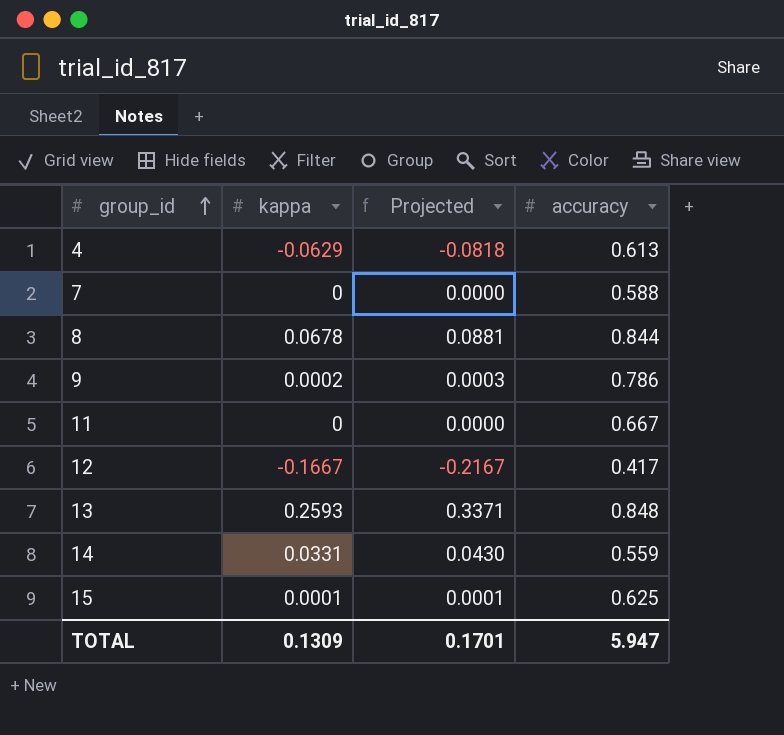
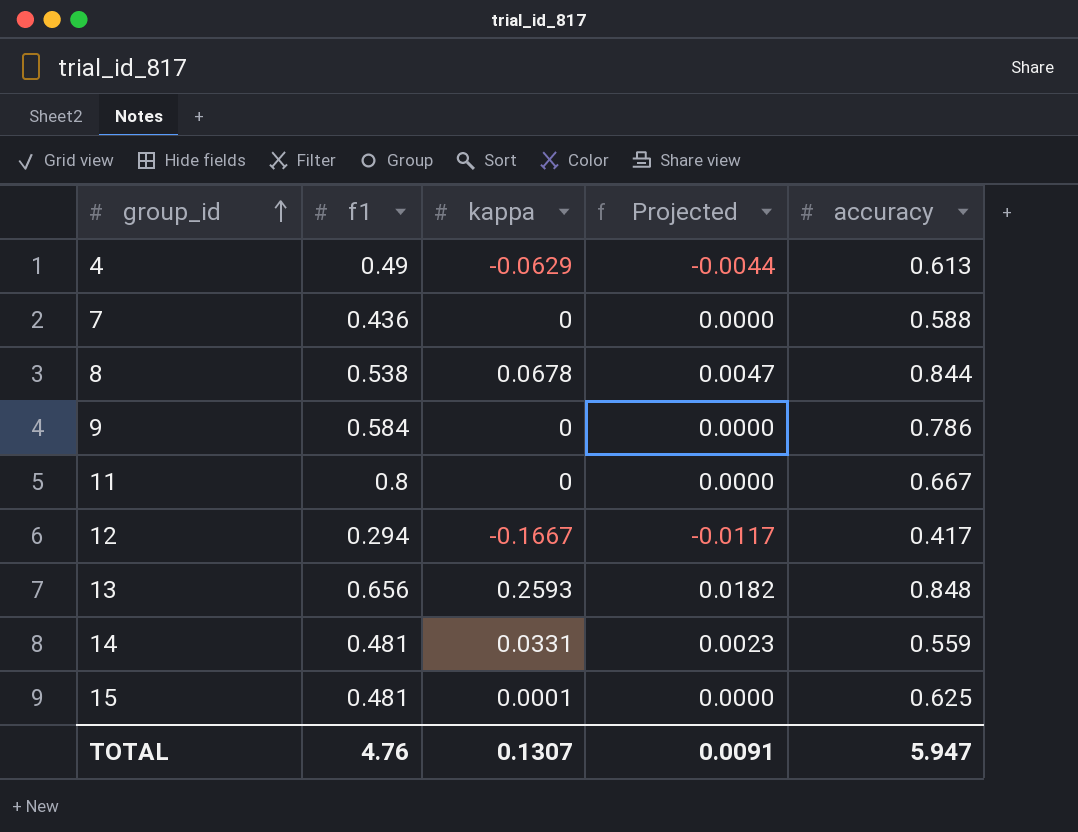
column f1 | position: none -> 2
column Projected | formula: [kappa] * 1.3 -> [kappa] * 0.07
9 | kappa: 0.0002 -> 0
TOTAL | kappa: 0.1309 -> 0.1307
TOTAL | Projected: 0.1701 -> 0.0091

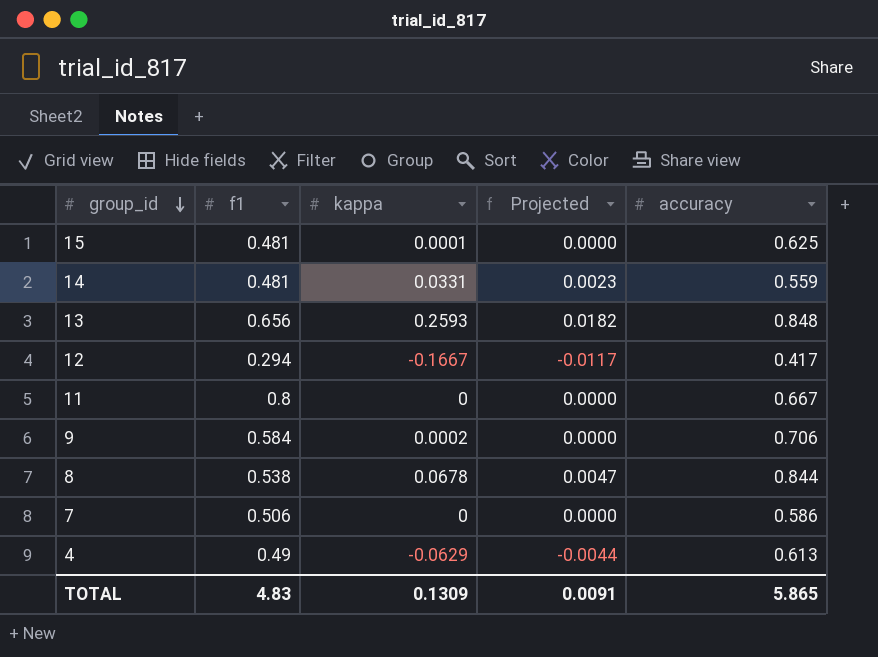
row order: group_id ascending -> group_id descending
9 | kappa: 0 -> 0.0002
9 | accuracy: 0.786 -> 0.706
7 | f1: 0.436 -> 0.506
7 | accuracy: 0.588 -> 0.586
TOTAL | f1: 4.76 -> 4.83
TOTAL | kappa: 0.1307 -> 0.1309
TOTAL | accuracy: 5.947 -> 5.865

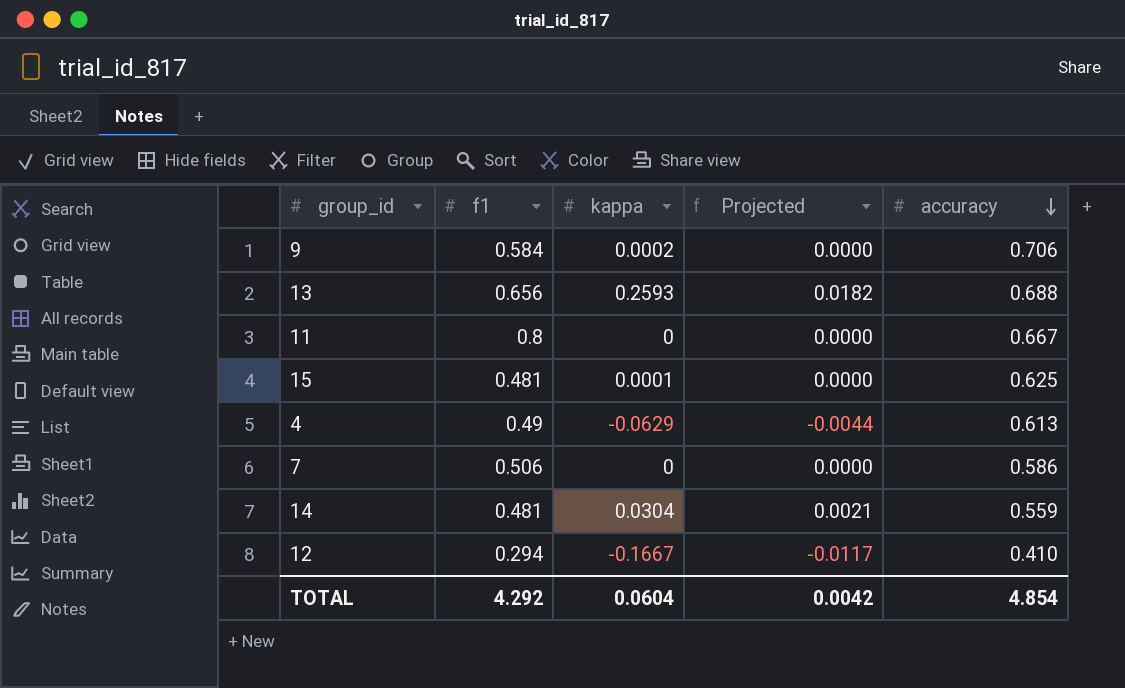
row order: group_id descending -> accuracy descending
row 8: 0.538 | 0.0678 | 0.0047 | 0.844 -> none
13 | accuracy: 0.848 -> 0.688
14 | kappa: 0.0331 -> 0.0304
14 | Projected: 0.0023 -> 0.0021
12 | accuracy: 0.417 -> 0.410
TOTAL | f1: 4.83 -> 4.292
TOTAL | kappa: 0.1309 -> 0.0604
TOTAL | Projected: 0.0091 -> 0.0042
TOTAL | accuracy: 5.865 -> 4.854

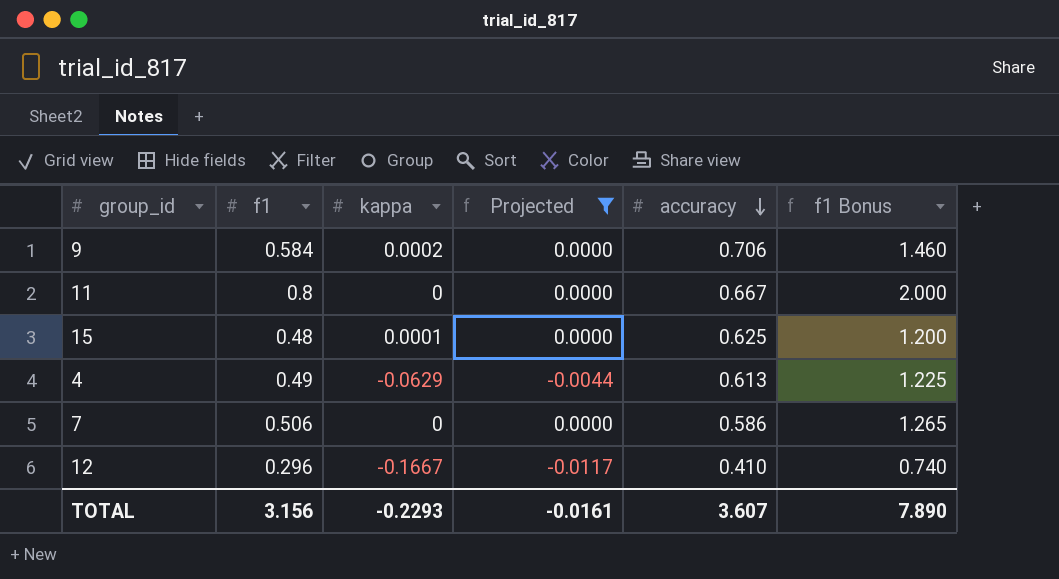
filter: none -> Projected <= 0.0000
column f1 Bonus | formula: none -> [f1] * 2.5
15 | f1: 0.481 -> 0.48
12 | f1: 0.294 -> 0.296
TOTAL | f1: 4.292 -> 3.156
TOTAL | kappa: 0.0604 -> -0.2293
TOTAL | Projected: 0.0042 -> -0.0161
TOTAL | accuracy: 4.854 -> 3.607

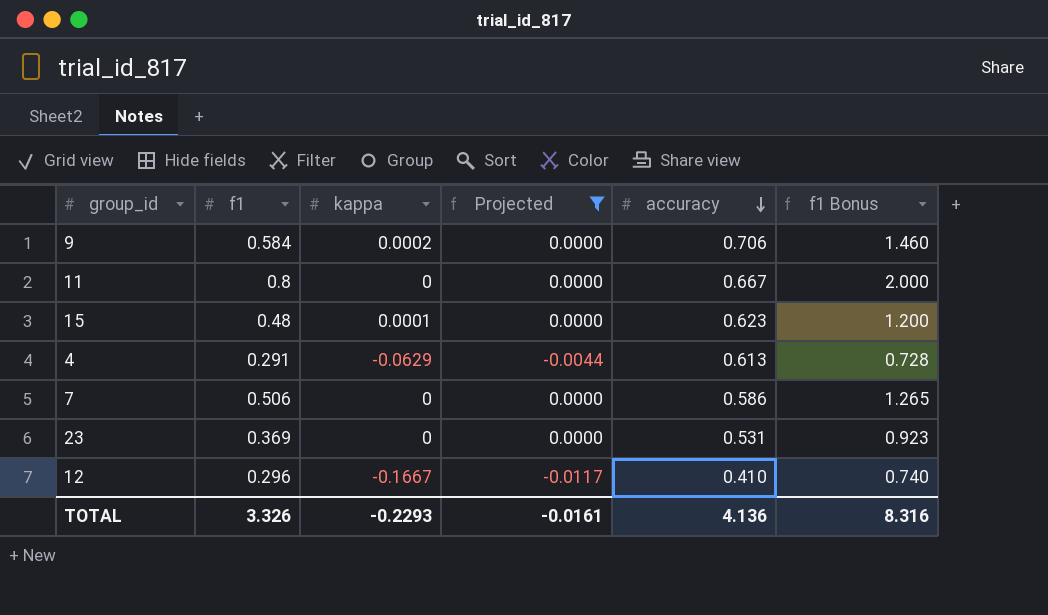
15 | accuracy: 0.625 -> 0.623
4 | f1: 0.49 -> 0.291
4 | f1 Bonus: 1.225 -> 0.728
row 23: none -> 0.369 | 0 | 0.0000 | 0.531 | 0.923
TOTAL | f1: 3.156 -> 3.326
TOTAL | accuracy: 3.607 -> 4.136
TOTAL | f1 Bonus: 7.890 -> 8.316

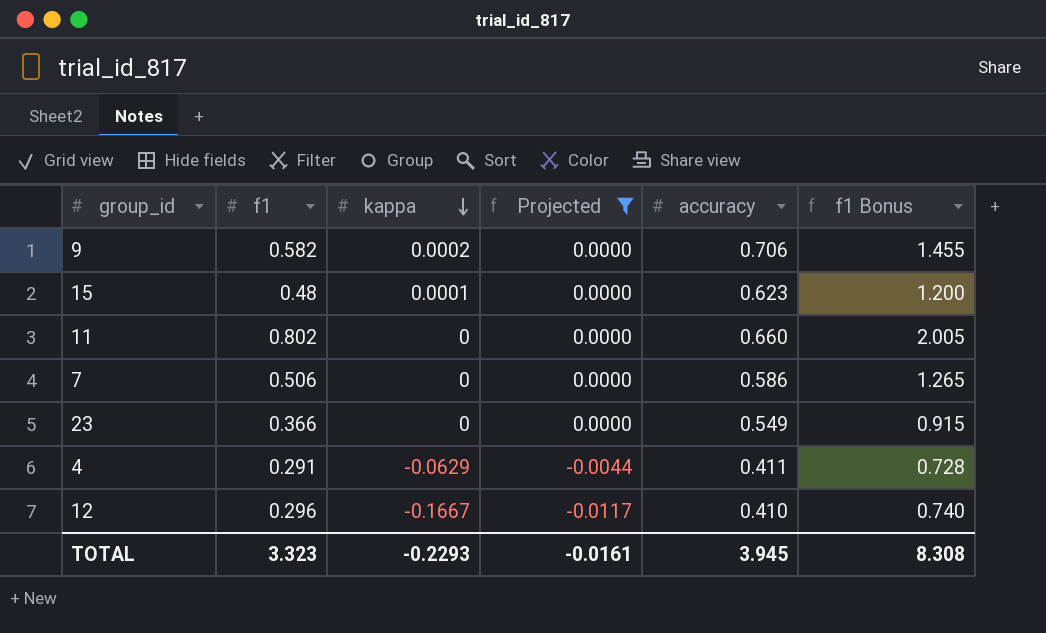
row order: accuracy descending -> kappa descending
9 | f1: 0.584 -> 0.582
9 | f1 Bonus: 1.460 -> 1.455
11 | f1: 0.8 -> 0.802
11 | accuracy: 0.667 -> 0.660
11 | f1 Bonus: 2.000 -> 2.005
23 | f1: 0.369 -> 0.366
23 | accuracy: 0.531 -> 0.549
23 | f1 Bonus: 0.923 -> 0.915
4 | accuracy: 0.613 -> 0.411
TOTAL | f1: 3.326 -> 3.323
TOTAL | accuracy: 4.136 -> 3.945
TOTAL | f1 Bonus: 8.316 -> 8.308

